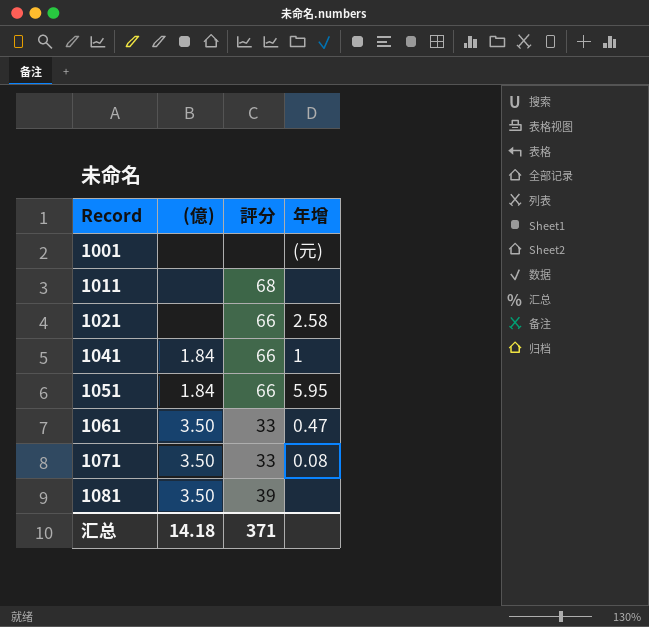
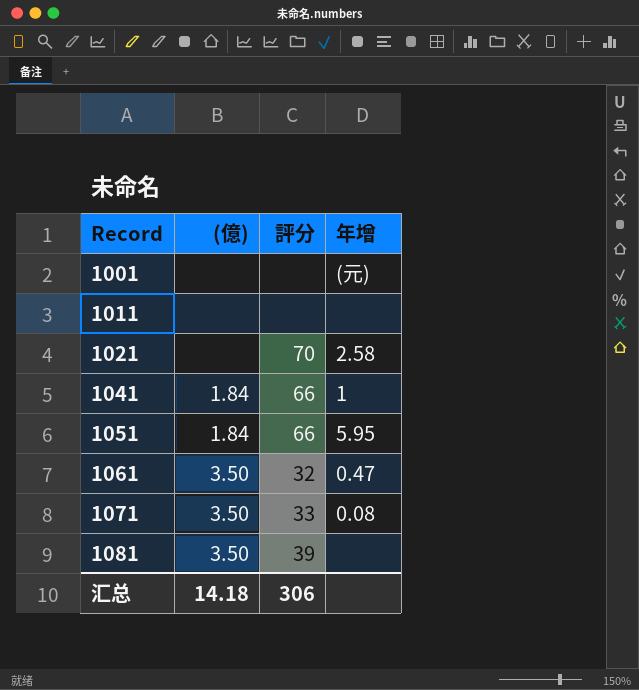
1011 | 評分: 68 -> none
1021 | 評分: 66 -> 70
1061 | 評分: 33 -> 32
汇总 | 評分: 371 -> 306

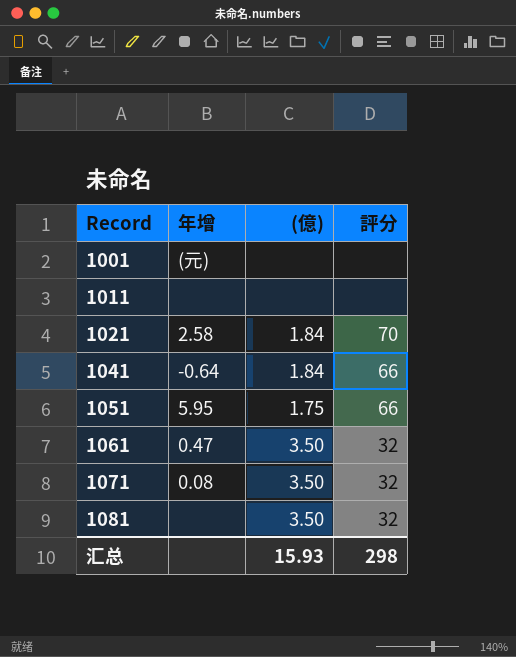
column 年增 | position: 4 -> 2
1021 | (億): none -> 1.84
1041 | 年增: 1 -> -0.64
1051 | (億): 1.84 -> 1.75
1071 | 評分: 33 -> 32
1081 | 評分: 39 -> 32
汇总 | (億): 14.18 -> 15.93
汇总 | 評分: 306 -> 298

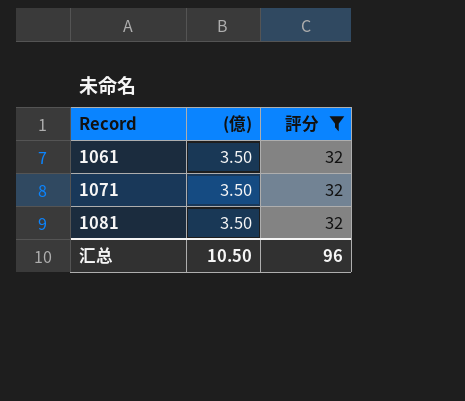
filter: none -> 評分 = 32
column 年增 | position: 2 -> none
汇总 | (億): 15.93 -> 10.50
汇总 | 評分: 298 -> 96

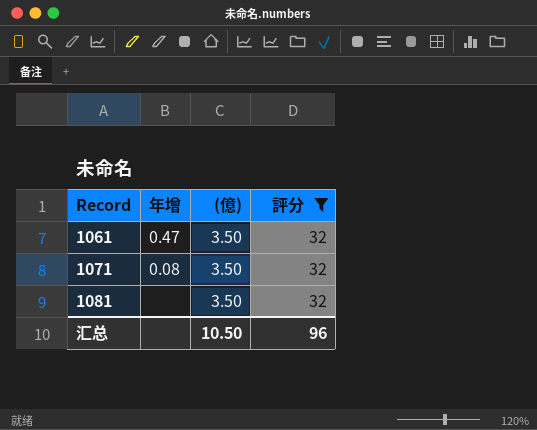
column 年增 | position: none -> 2

